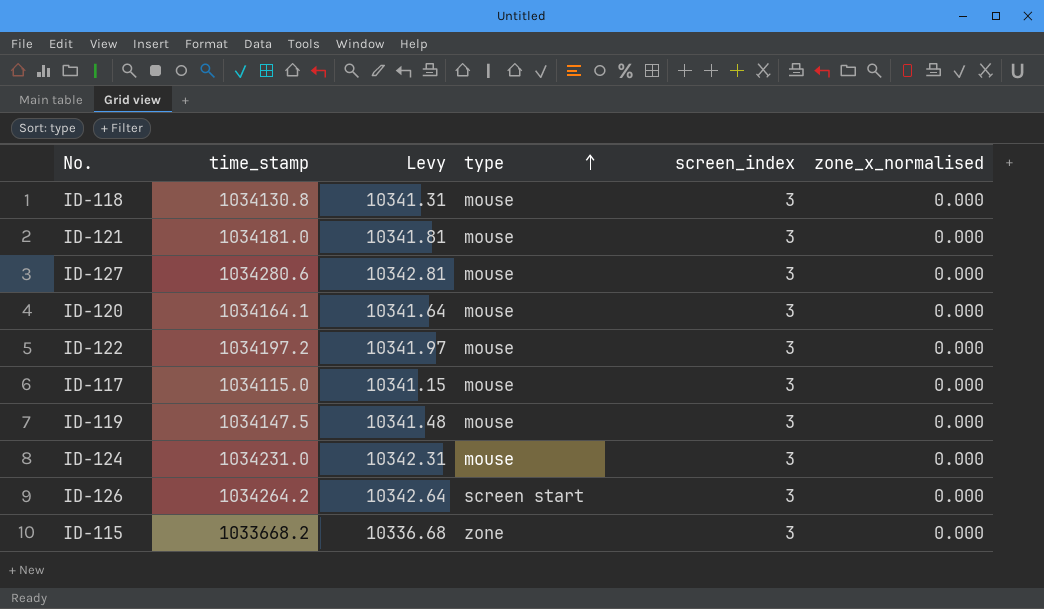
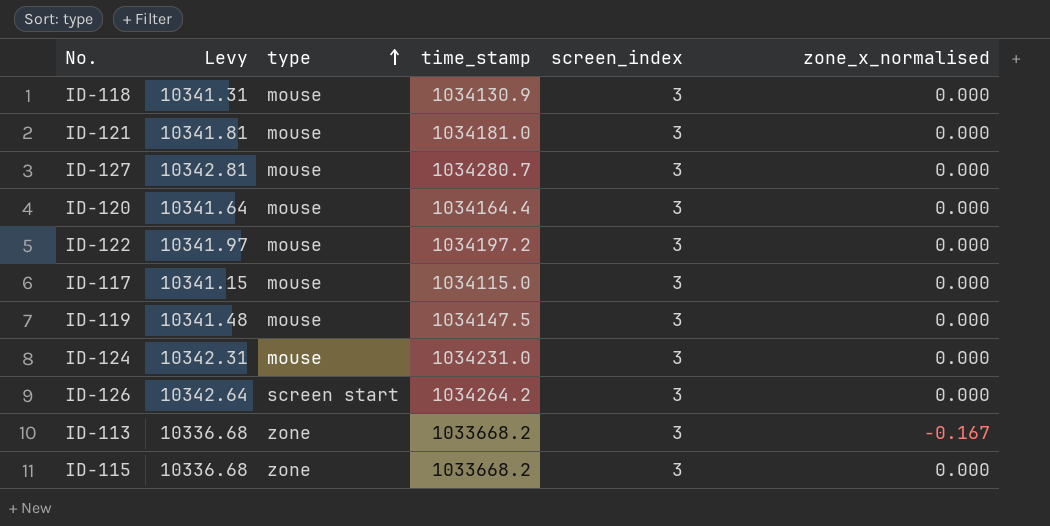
column time_stamp | position: 2 -> 4
ID-118 | time_stamp: 1034130.8 -> 1034130.9
ID-127 | time_stamp: 1034280.6 -> 1034280.7
ID-120 | time_stamp: 1034164.1 -> 1034164.4
row ID-113: none -> 10336.68 | zone | 1033668.2 | 3 | -0.167

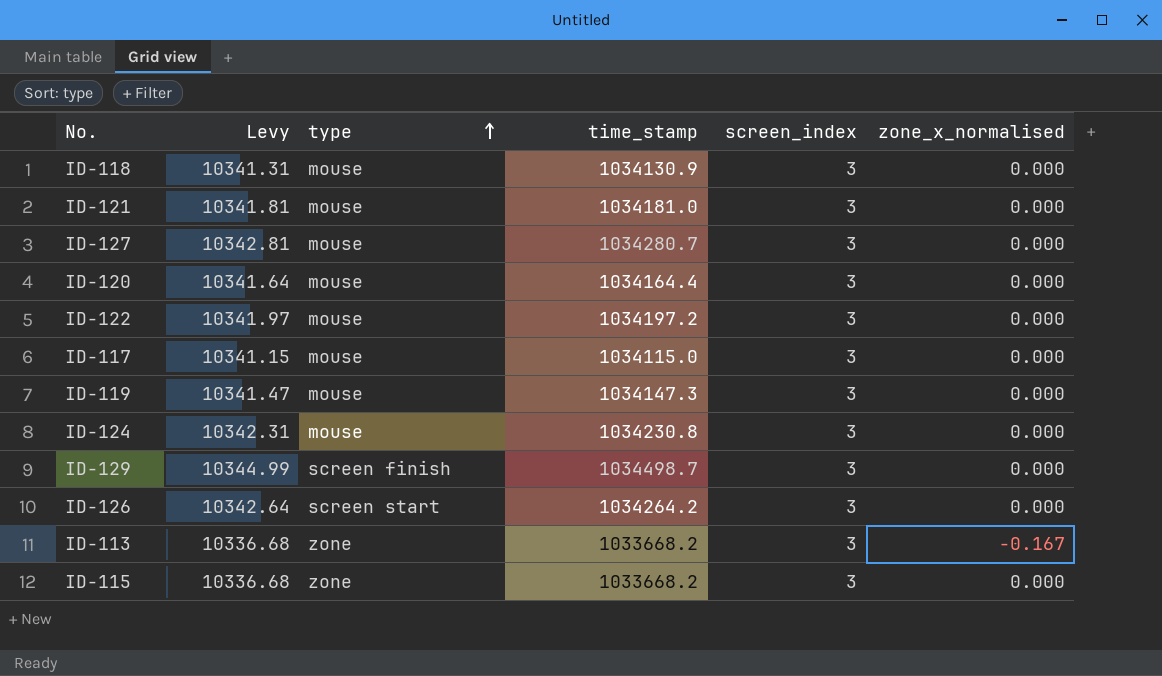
ID-119 | Levy: 10341.48 -> 10341.47
ID-119 | time_stamp: 1034147.5 -> 1034147.3
ID-124 | time_stamp: 1034231.0 -> 1034230.8
row ID-129: none -> 10344.99 | screen finish | 1034498.7 | 3 | 0.000

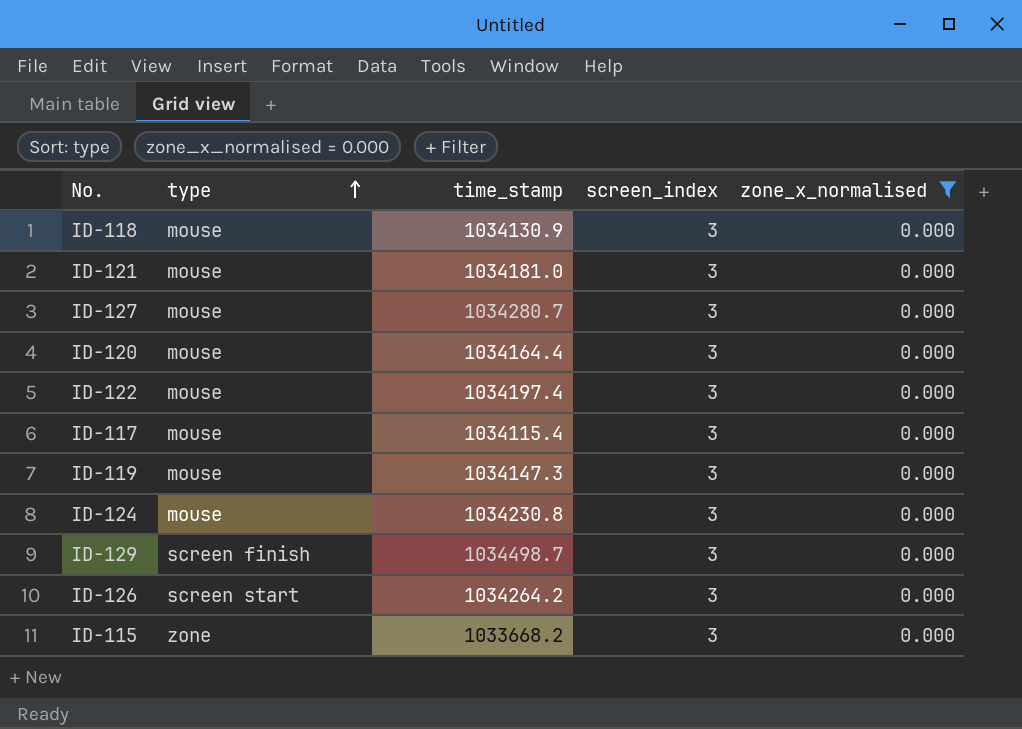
filter: none -> zone_x_normalised = 0.000
column Levy | formula: [time_stamp] * 0.01 -> none
ID-122 | time_stamp: 1034197.2 -> 1034197.4
ID-117 | time_stamp: 1034115.0 -> 1034115.4

